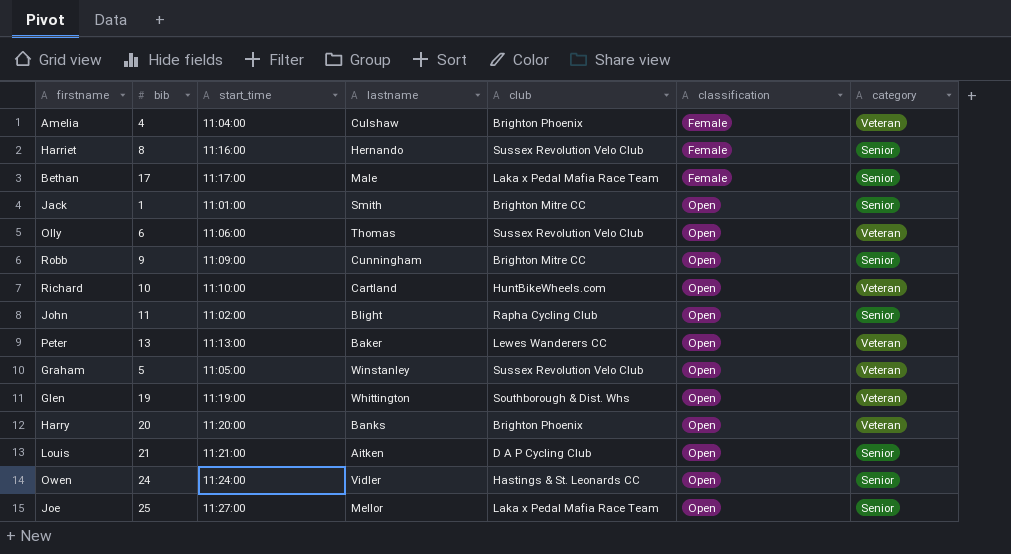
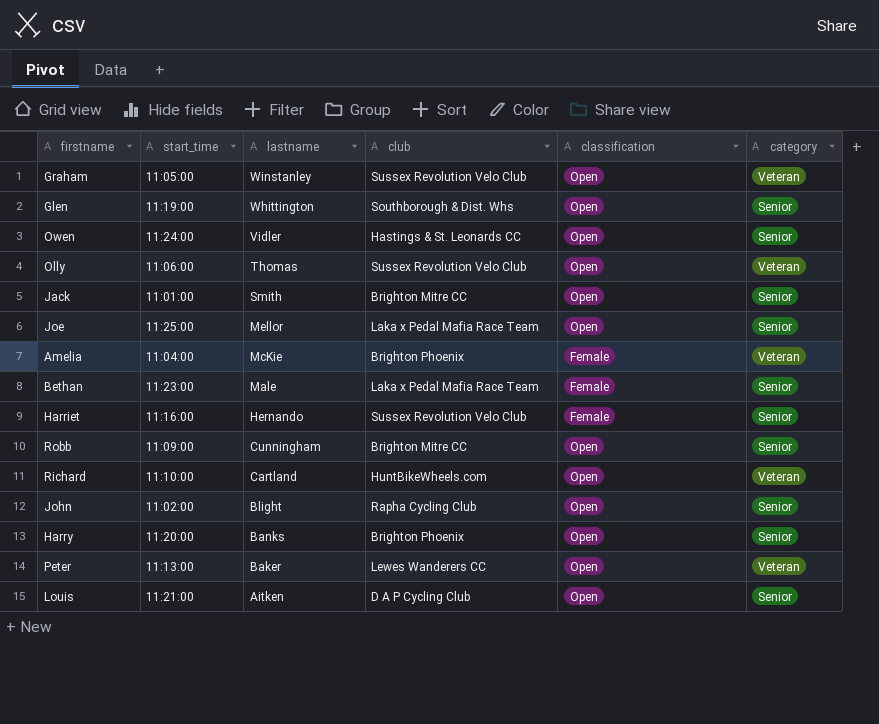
row order: classification ascending -> lastname descending
column bib | position: 2 -> none
Glen | category: Veteran -> Senior
Joe | start_time: 11:27:00 -> 11:25:00
Amelia | lastname: Culshaw -> McKie
Bethan | start_time: 11:17:00 -> 11:23:00
Harry | category: Veteran -> Senior

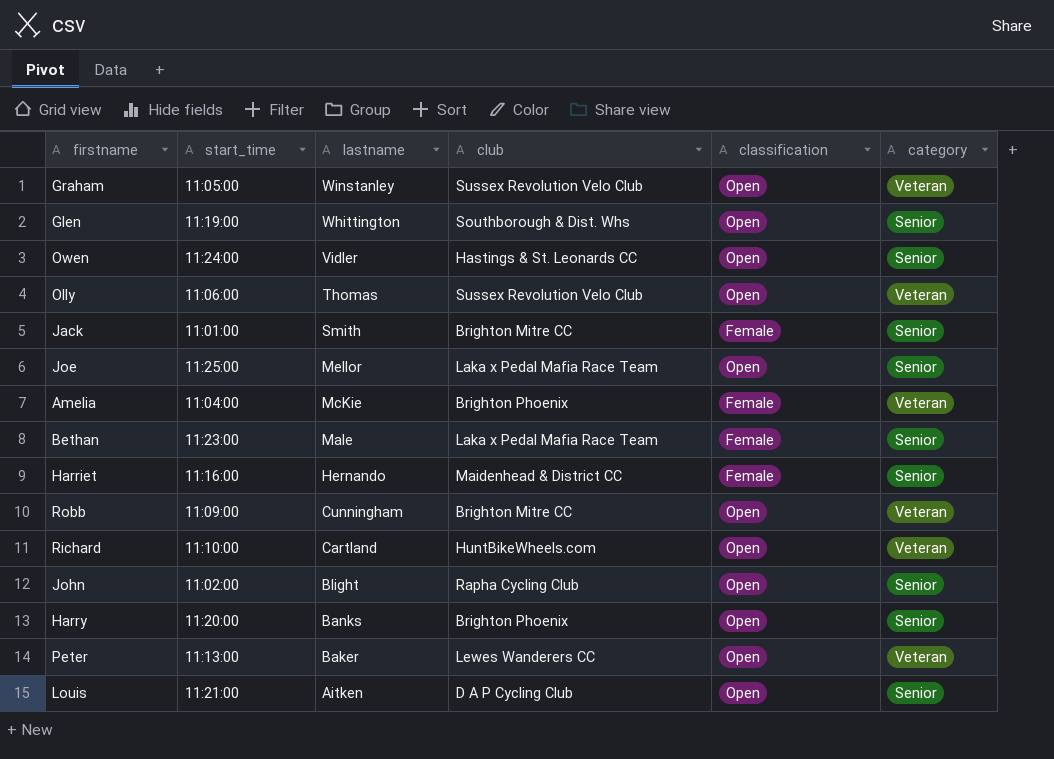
Jack | classification: Open -> Female
Harriet | club: Sussex Revolution Velo Club -> Maidenhead & District CC
Robb | category: Senior -> Veteran

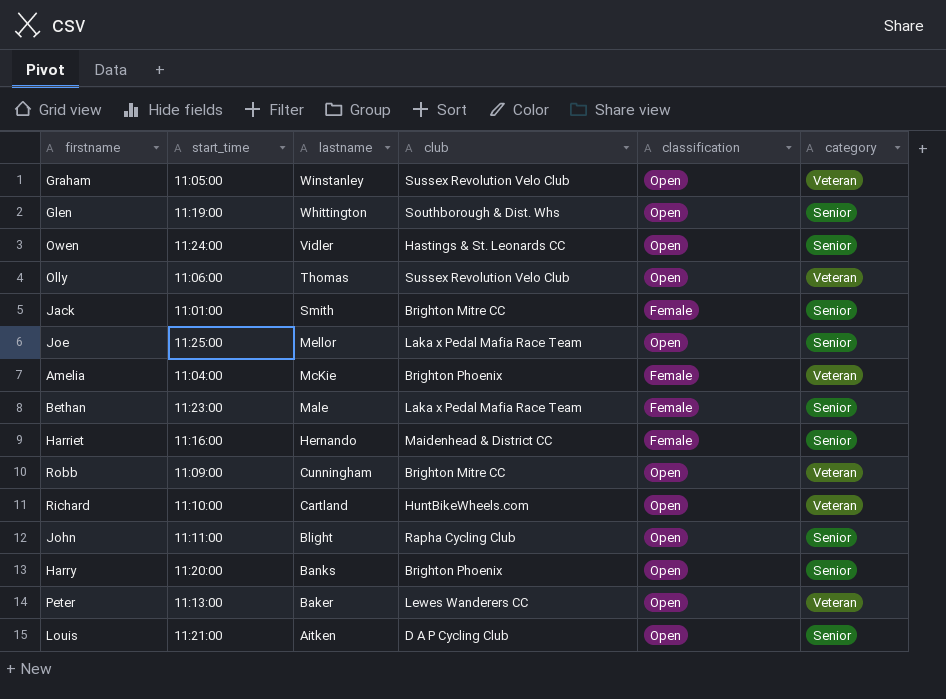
John | start_time: 11:02:00 -> 11:11:00

